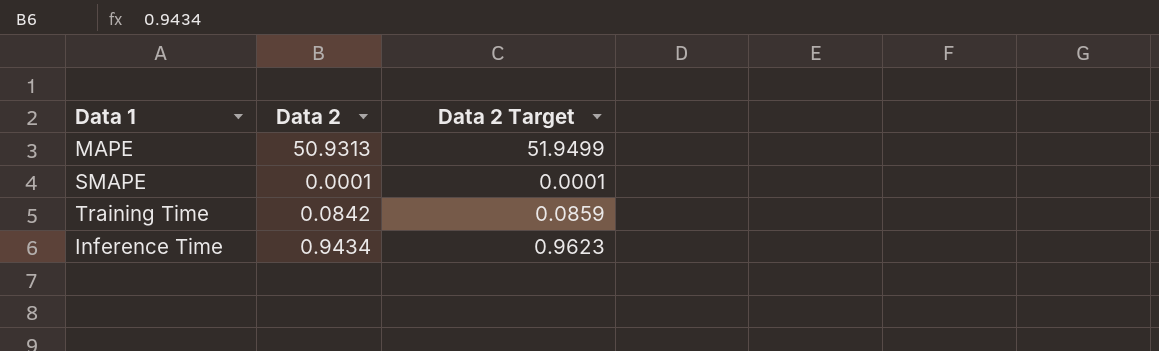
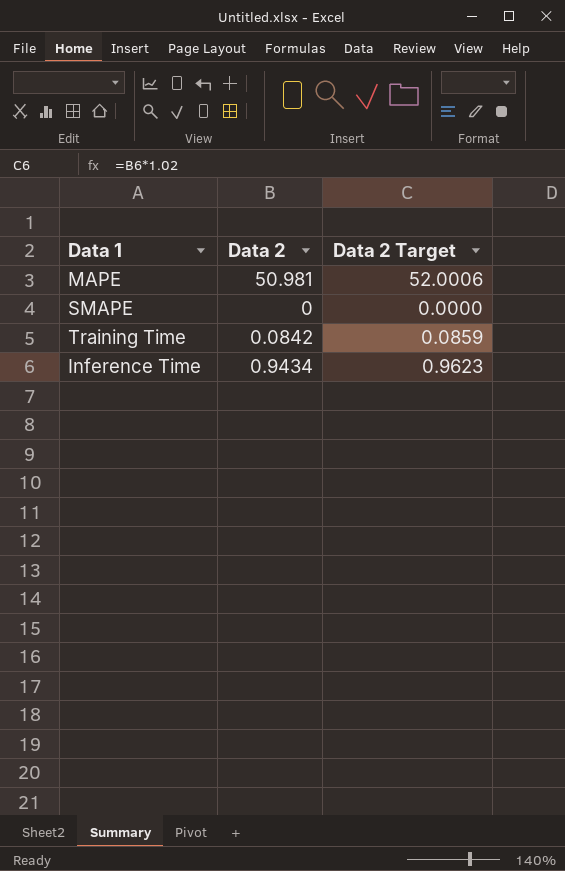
MAPE | Data 2: 50.9313 -> 50.981
MAPE | Data 2 Target: 51.9499 -> 52.0006
SMAPE | Data 2: 0.0001 -> 0
SMAPE | Data 2 Target: 0.0001 -> 0.0000

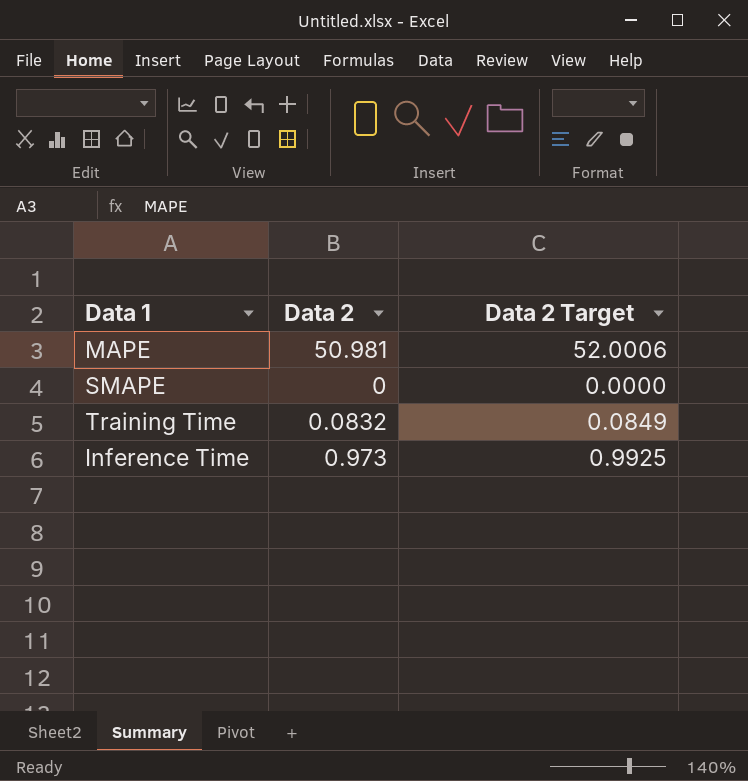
Training Time | Data 2: 0.0842 -> 0.0832
Training Time | Data 2 Target: 0.0859 -> 0.0849
Inference Time | Data 2: 0.9434 -> 0.973
Inference Time | Data 2 Target: 0.9623 -> 0.9925

